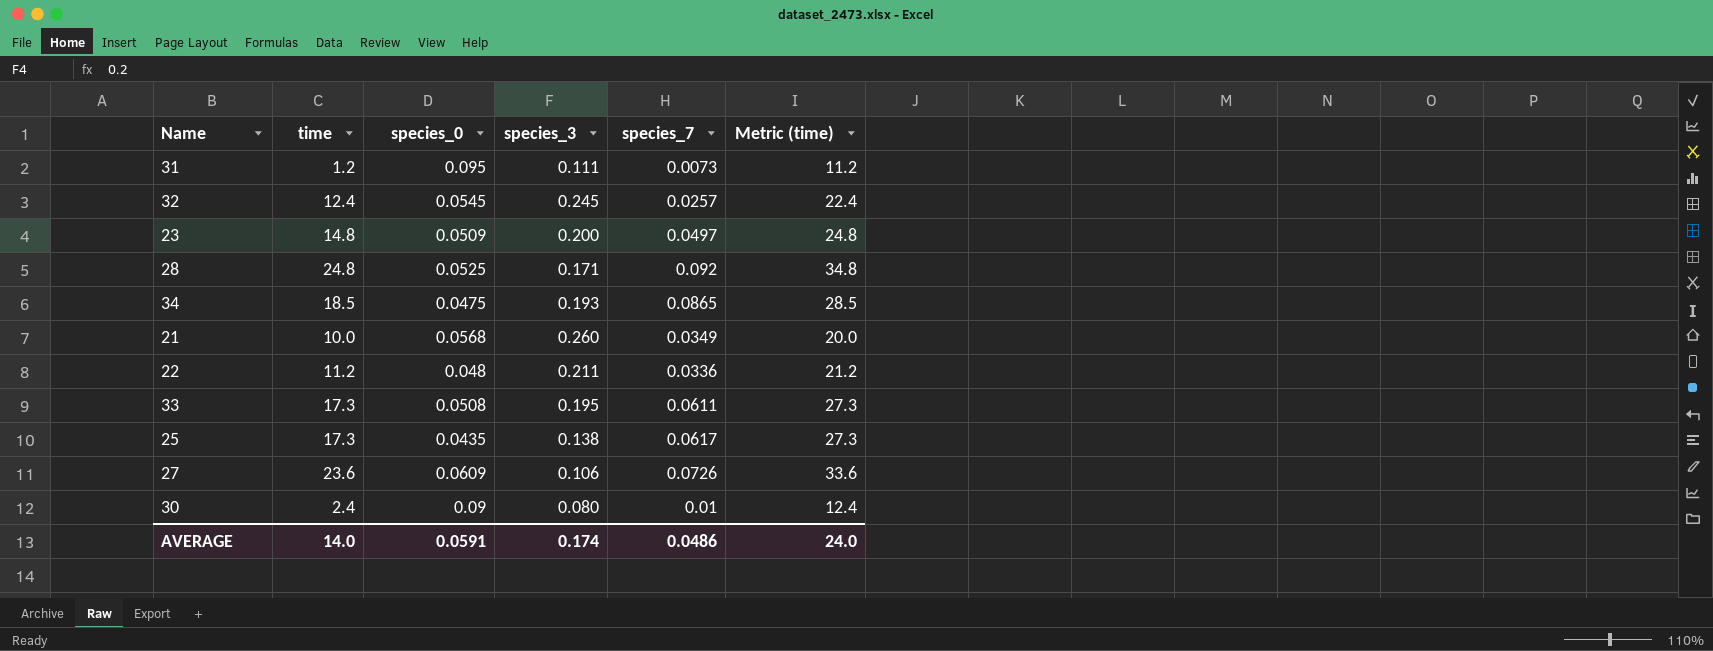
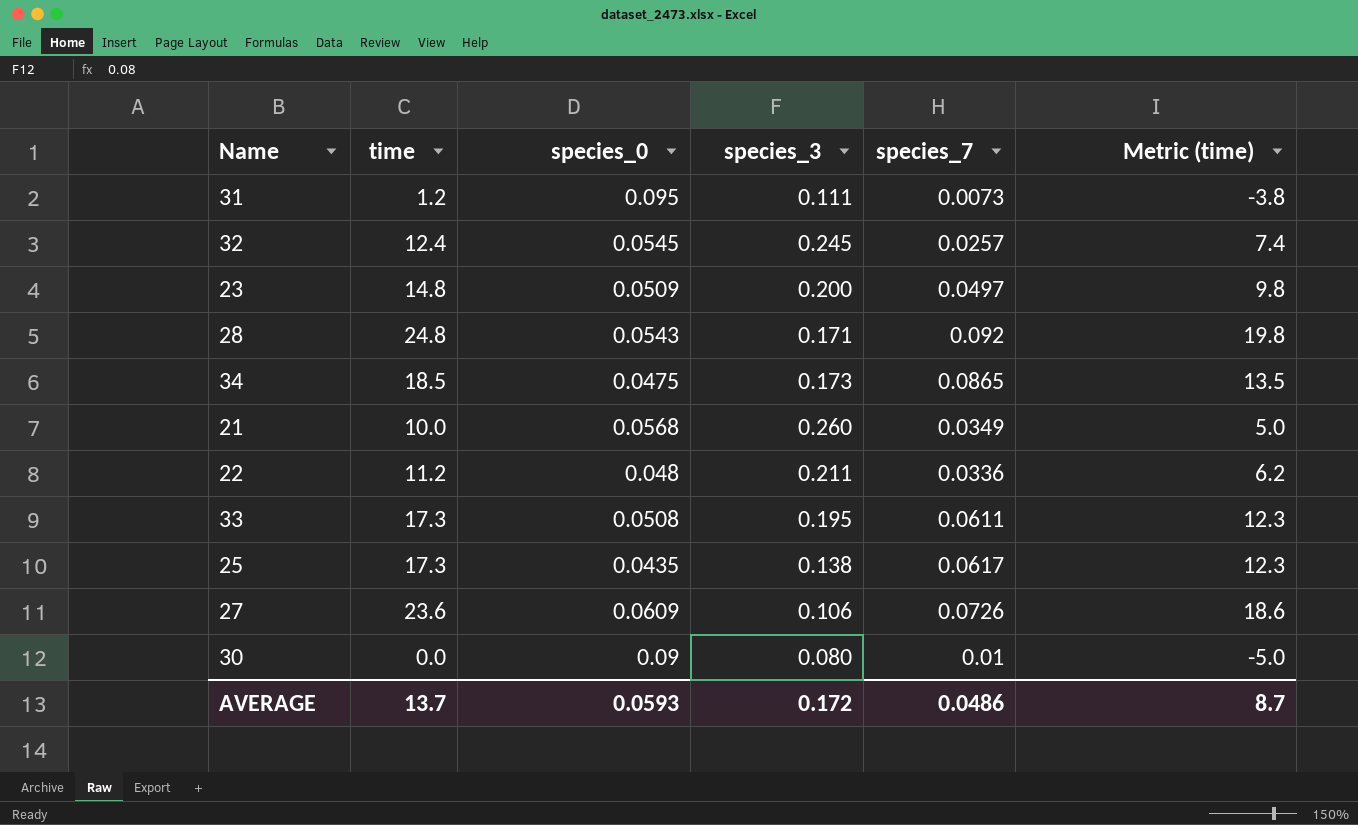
column Metric (time) | formula: [time] + 10 -> [time] - 5
28 | species_0: 0.0525 -> 0.0543
34 | species_3: 0.193 -> 0.173
30 | time: 2.4 -> 0.0
AVERAGE | time: 14.0 -> 13.7
AVERAGE | species_0: 0.0591 -> 0.0593
AVERAGE | species_3: 0.174 -> 0.172
AVERAGE | Metric (time): 24.0 -> 8.7

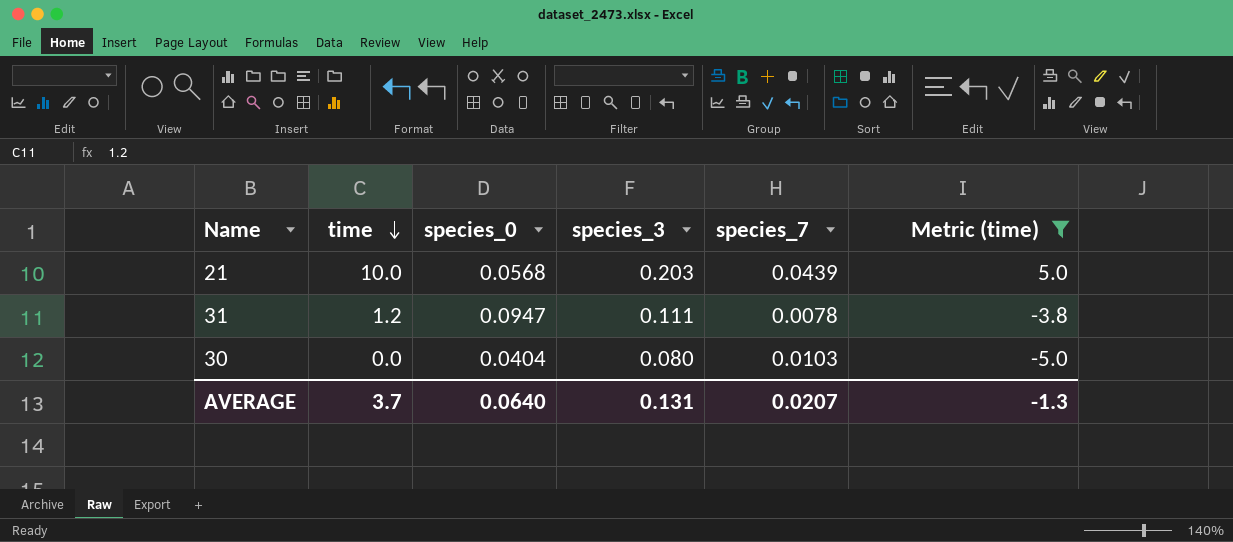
filter: none -> Metric (time) <= 5.0
row order: none -> time descending
21 | species_3: 0.260 -> 0.203
21 | species_7: 0.0349 -> 0.0439
31 | species_0: 0.095 -> 0.0947
31 | species_7: 0.0073 -> 0.0078
30 | species_0: 0.09 -> 0.0404
30 | species_7: 0.01 -> 0.0103
AVERAGE | time: 13.7 -> 3.7
AVERAGE | species_0: 0.0593 -> 0.0640
AVERAGE | species_3: 0.172 -> 0.131
AVERAGE | species_7: 0.0486 -> 0.0207
AVERAGE | Metric (time): 8.7 -> -1.3

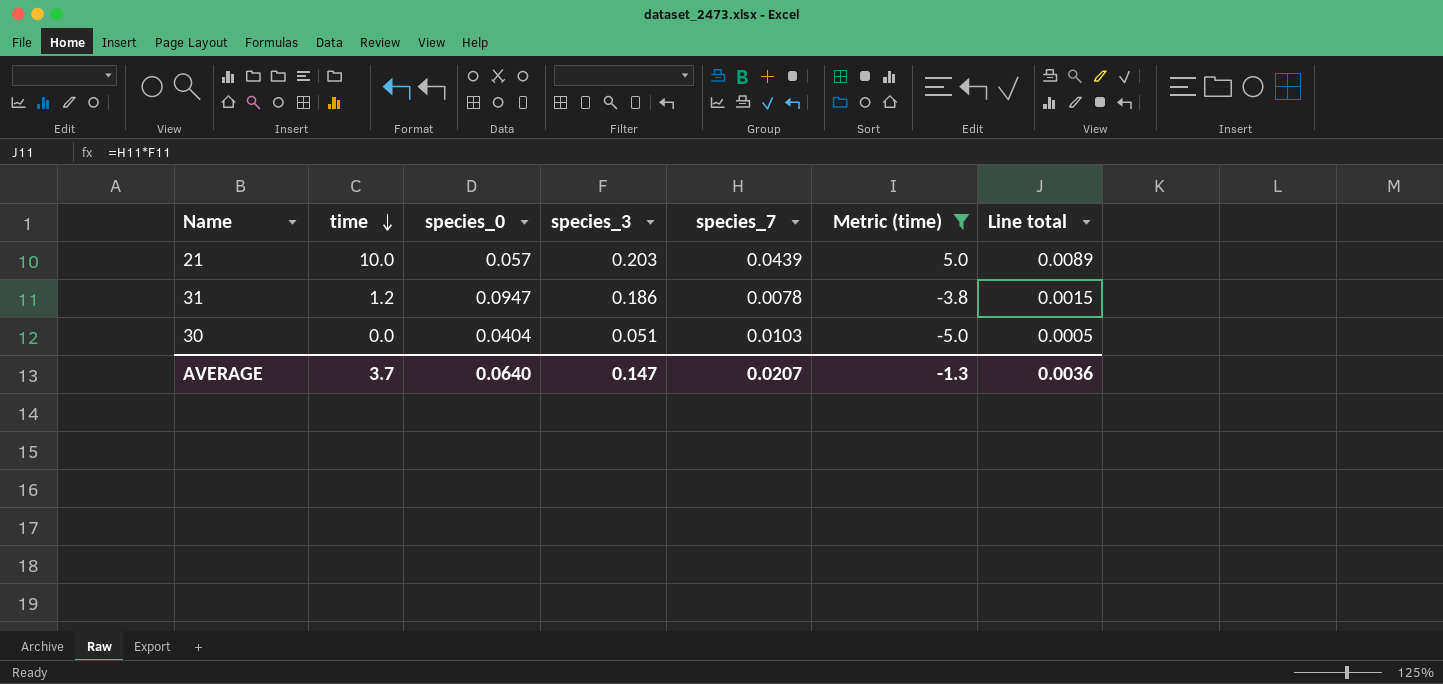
column Line total | formula: none -> [species_3] * [species_7]
21 | species_0: 0.0568 -> 0.057
31 | species_3: 0.111 -> 0.186
30 | species_3: 0.080 -> 0.051
AVERAGE | species_3: 0.131 -> 0.147

